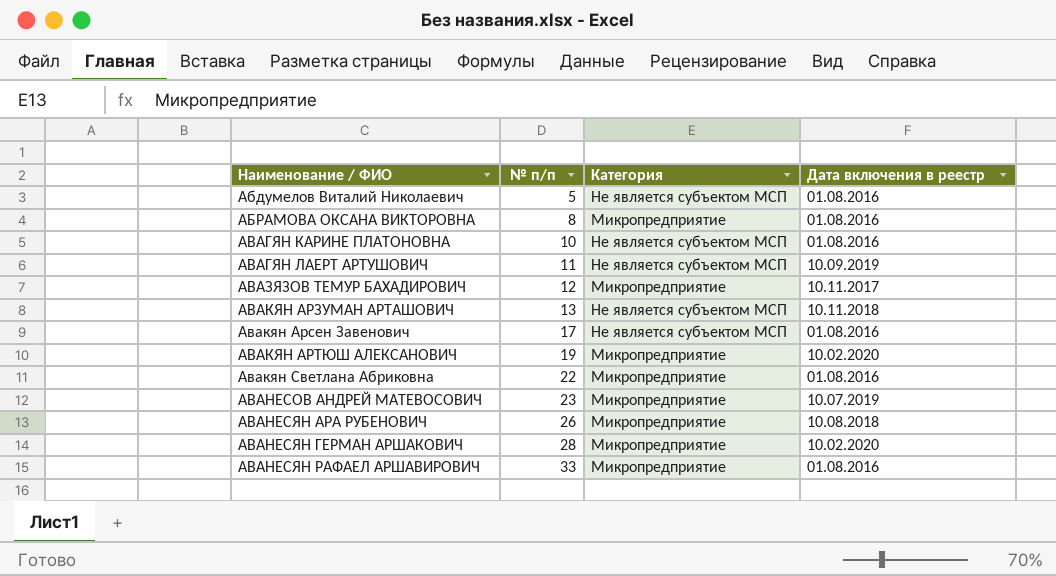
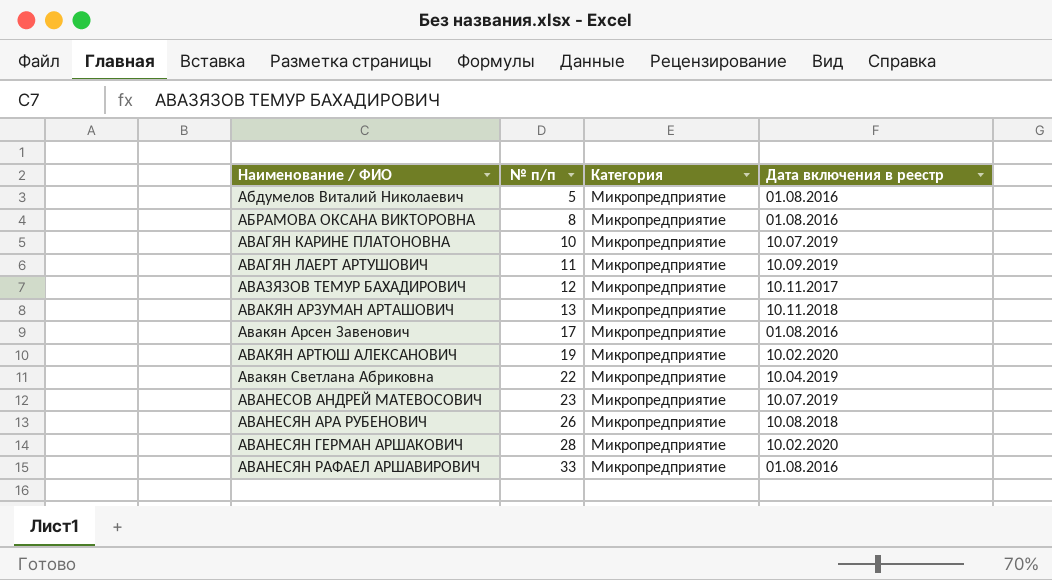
Абдумелов Виталий Николаевич | Категория: Не является субъектом МСП -> Микропредприятие
АВАГЯН КАРИНЕ ПЛАТОНОВНА | Категория: Не является субъектом МСП -> Микропредприятие
АВАГЯН КАРИНЕ ПЛАТОНОВНА | Дата включения в реестр: 01.08.2016 -> 10.07.2019
АВАГЯН ЛАЕРТ АРТУШОВИЧ | Категория: Не является субъектом МСП -> Микропредприятие
АВАКЯН АРЗУМАН АРТАШОВИЧ | Категория: Не является субъектом МСП -> Микропредприятие
Авакян Арсен Завенович | Категория: Не является субъектом МСП -> Микропредприятие
Авакян Светлана Абриковна | Дата включения в реестр: 01.08.2016 -> 10.04.2019

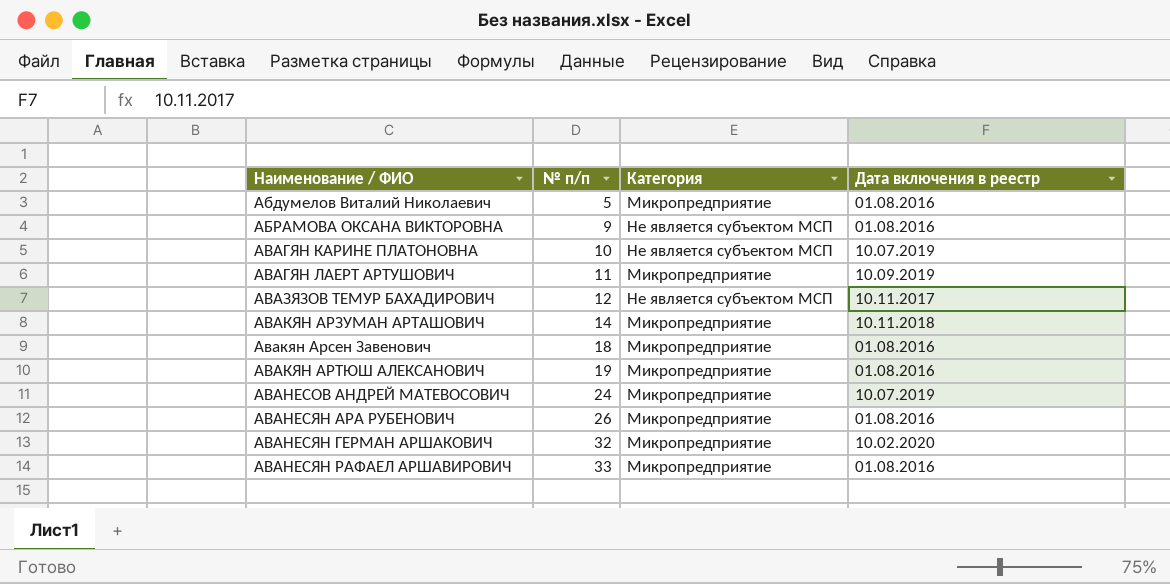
row Авакян Светлана Абриковна: 22 | Микропредприятие | 10.04.2019 -> none
АБРАМОВА ОКСАНА ВИКТОРОВНА | № п/п: 8 -> 9
АБРАМОВА ОКСАНА ВИКТОРОВНА | Категория: Микропредприятие -> Не является субъектом МСП
АВАГЯН КАРИНЕ ПЛАТОНОВНА | Категория: Микропредприятие -> Не является субъектом МСП
АВАЗЯЗОВ ТЕМУР БАХАДИРОВИЧ | Категория: Микропредприятие -> Не является субъектом МСП
АВАКЯН АРЗУМАН АРТАШОВИЧ | № п/п: 13 -> 14
Авакян Арсен Завенович | № п/п: 17 -> 18
АВАКЯН АРТЮШ АЛЕКСАНОВИЧ | Дата включения в реестр: 10.02.2020 -> 01.08.2016
АВАНЕСОВ АНДРЕЙ МАТЕВОСОВИЧ | № п/п: 23 -> 24
АВАНЕСЯН АРА РУБЕНОВИЧ | Дата включения в реестр: 10.08.2018 -> 01.08.2016
АВАНЕСЯН ГЕРМАН АРШАКОВИЧ | № п/п: 28 -> 32

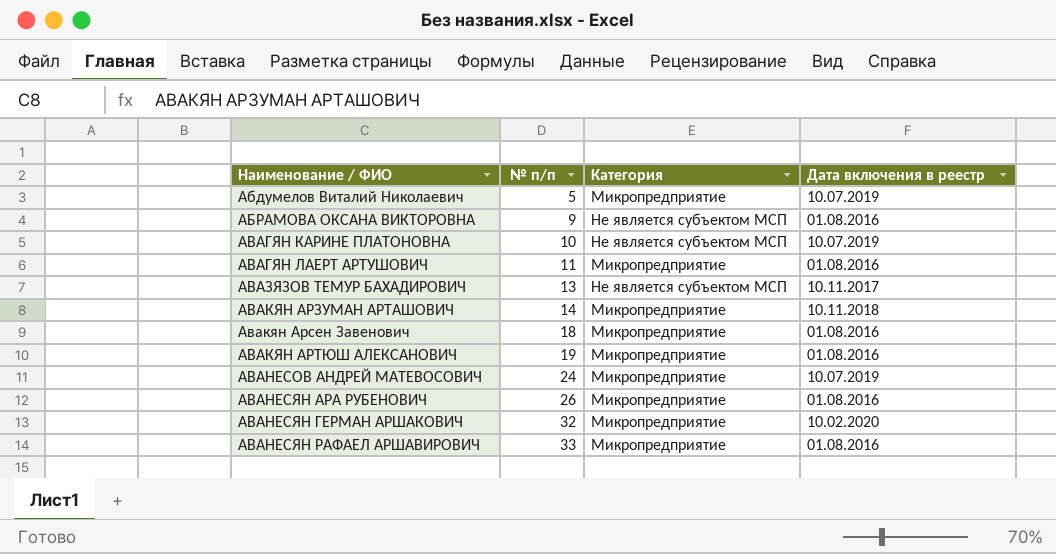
Абдумелов Виталий Николаевич | Дата включения в реестр: 01.08.2016 -> 10.07.2019
АВАГЯН ЛАЕРТ АРТУШОВИЧ | Дата включения в реестр: 10.09.2019 -> 01.08.2016
АВАЗЯЗОВ ТЕМУР БАХАДИРОВИЧ | № п/п: 12 -> 13

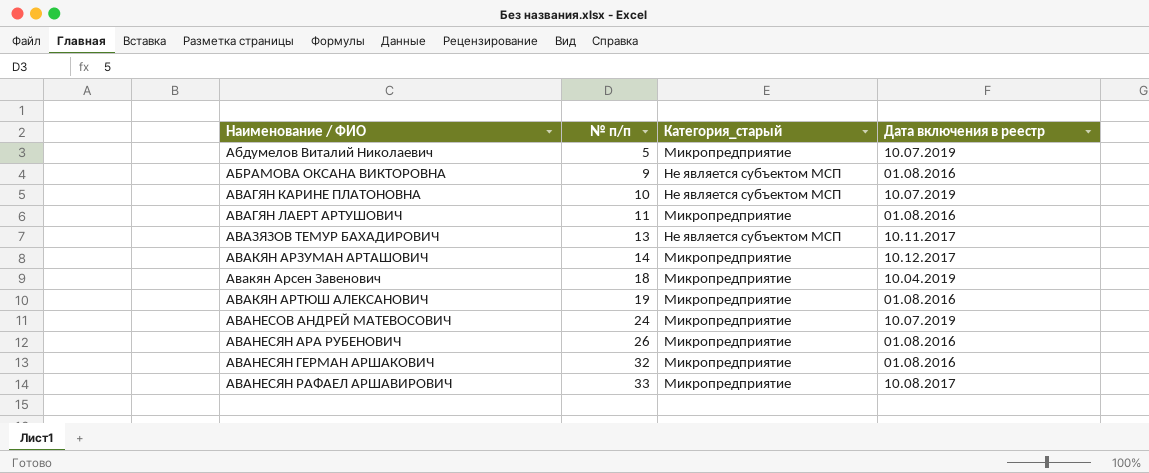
column name: Категория -> Категория_старый
АВАКЯН АРЗУМАН АРТАШОВИЧ | Дата включения в реестр: 10.11.2018 -> 10.12.2017
Авакян Арсен Завенович | Дата включения в реестр: 01.08.2016 -> 10.04.2019
АВАНЕСЯН ГЕРМАН АРШАКОВИЧ | Дата включения в реестр: 10.02.2020 -> 01.08.2016
АВАНЕСЯН РАФАЕЛ АРШАВИРОВИЧ | Дата включения в реестр: 01.08.2016 -> 10.08.2017

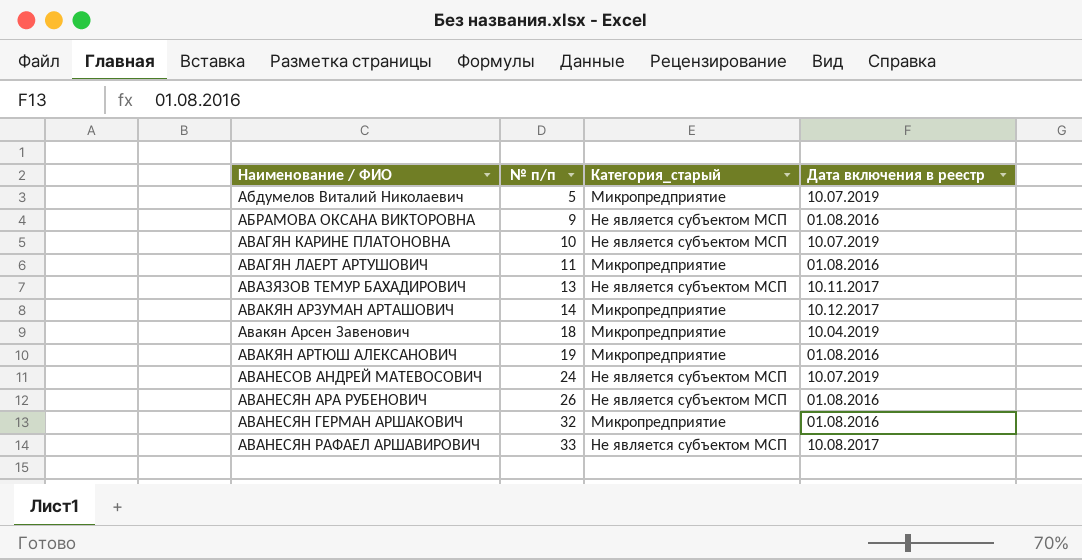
АВАНЕСОВ АНДРЕЙ МАТЕВОСОВИЧ | Категория_старый: Микропредприятие -> Не является субъектом МСП
АВАНЕСЯН АРА РУБЕНОВИЧ | Категория_старый: Микропредприятие -> Не является субъектом МСП
АВАНЕСЯН РАФАЕЛ АРШАВИРОВИЧ | Категория_старый: Микропредприятие -> Не является субъектом МСП

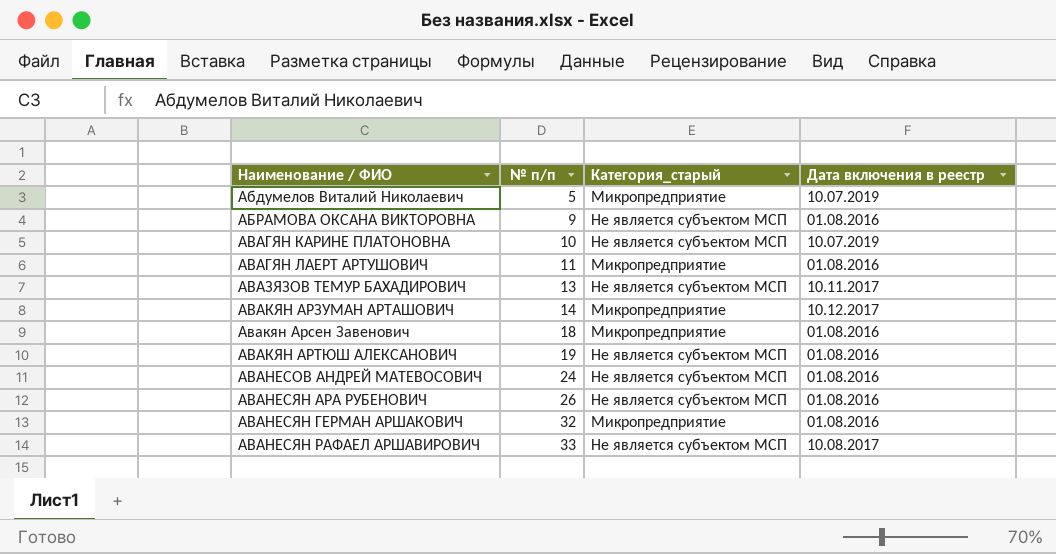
Авакян Арсен Завенович | Дата включения в реестр: 10.04.2019 -> 01.08.2016
АВАКЯН АРТЮШ АЛЕКСАНОВИЧ | Категория_старый: Микропредприятие -> Не является субъектом МСП
АВАНЕСОВ АНДРЕЙ МАТЕВОСОВИЧ | Дата включения в реестр: 10.07.2019 -> 01.08.2016

